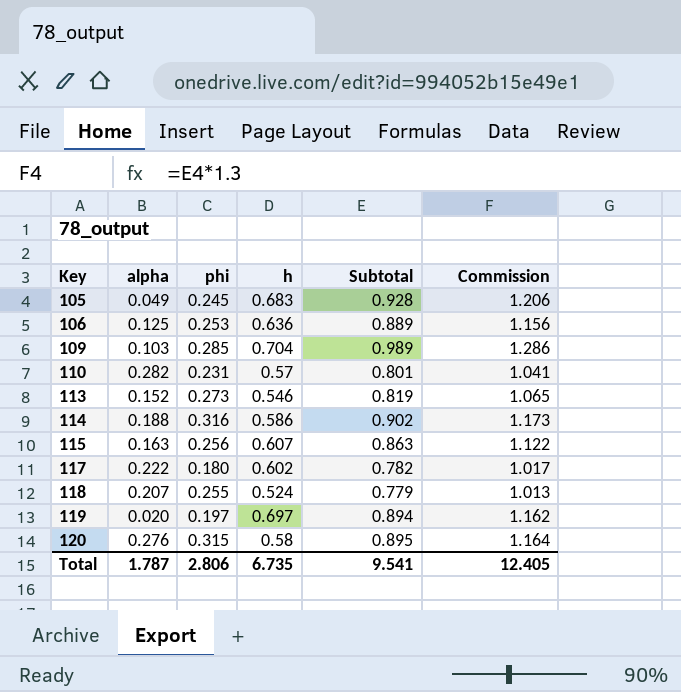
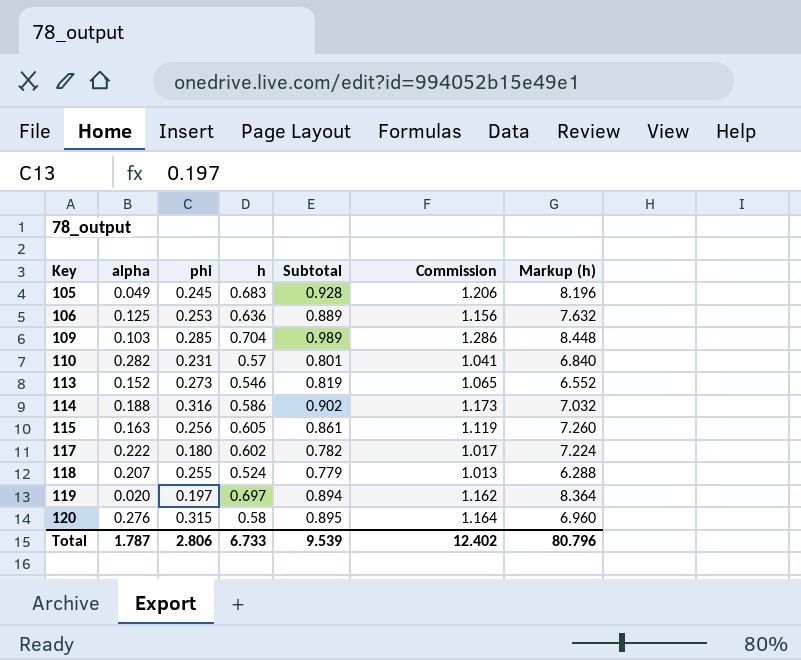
column Markup (h) | formula: none -> [h] * 12
115 | h: 0.607 -> 0.605
115 | Subtotal: 0.863 -> 0.861
115 | Commission: 1.122 -> 1.119
Total | h: 6.735 -> 6.733
Total | Subtotal: 9.541 -> 9.539
Total | Commission: 12.405 -> 12.402

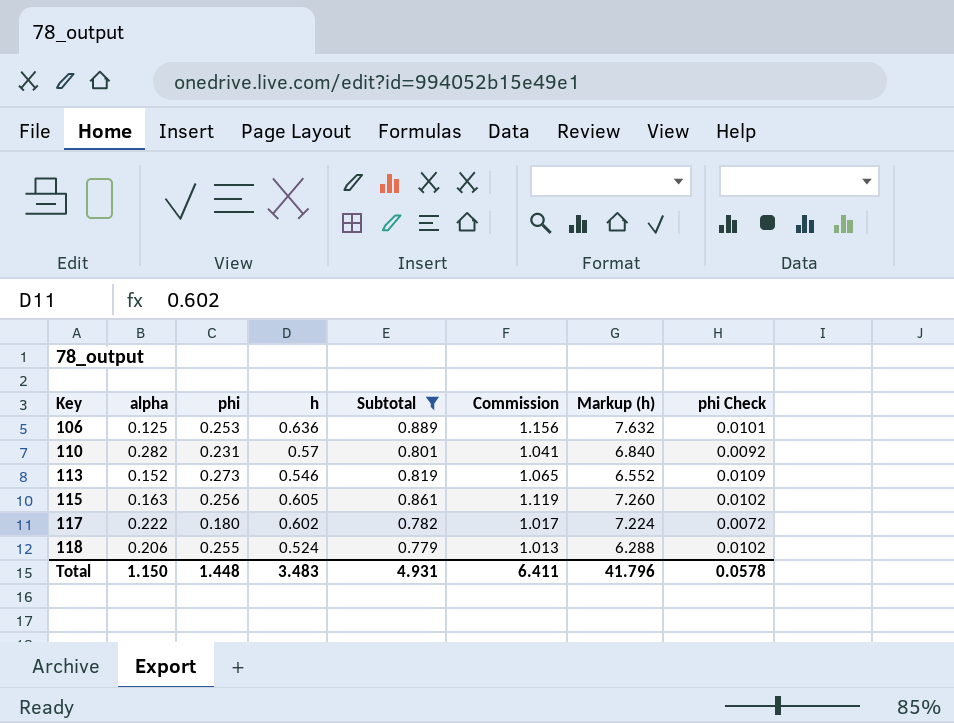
filter: none -> Subtotal <= 0.889
column phi Check | formula: none -> [phi] * 0.04
118 | alpha: 0.207 -> 0.206
Total | alpha: 1.787 -> 1.150
Total | phi: 2.806 -> 1.448
Total | h: 6.733 -> 3.483
Total | Subtotal: 9.539 -> 4.931
Total | Commission: 12.402 -> 6.411
Total | Markup (h): 80.796 -> 41.796

